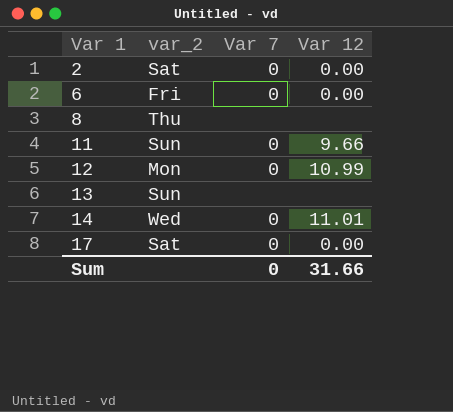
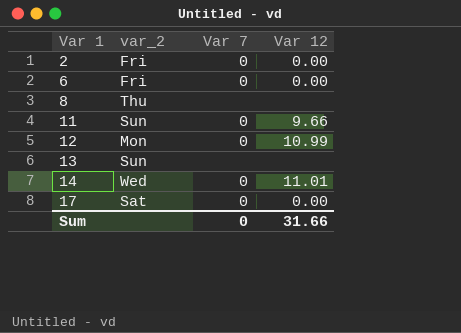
2 | var_2: Sat -> Fri

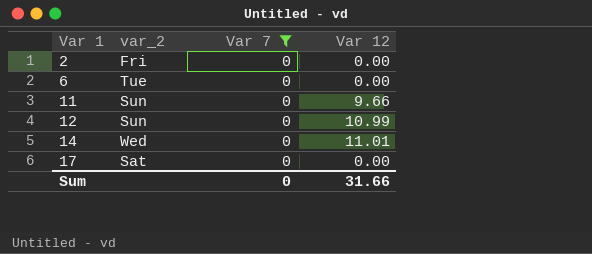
filter: none -> Var 7 = 0
6 | var_2: Fri -> Tue
12 | var_2: Mon -> Sun

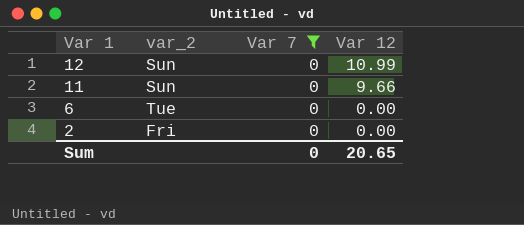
row order: Var 1 ascending -> Var 1 descending
row 14: Wed | 0 | 11.01 -> none
row 17: Sat | 0 | 0.00 -> none
Sum | Var 12: 31.66 -> 20.65

